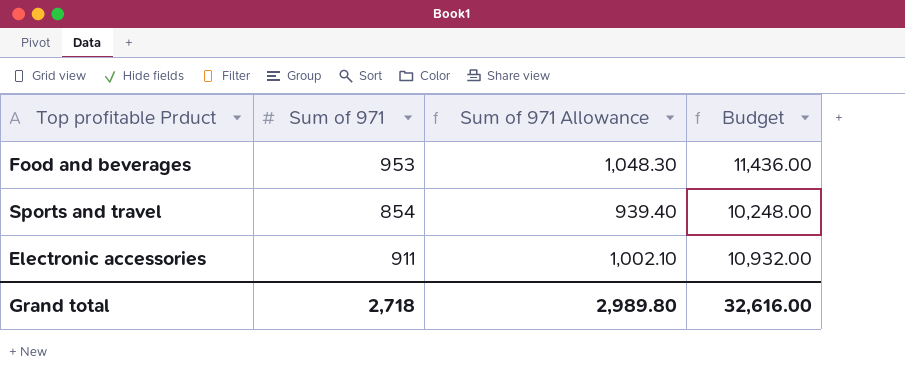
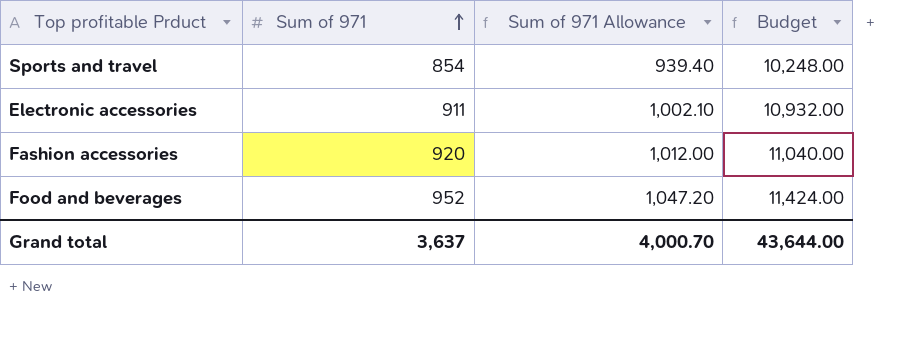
row order: none -> Sum of 971 ascending
row Fashion accessories: none -> 920 | 1,012.00 | 11,040.00
Food and beverages | Sum of 971: 953 -> 952
Food and beverages | Sum of 971 Allowance: 1,048.30 -> 1,047.20
Food and beverages | Budget: 11,436.00 -> 11,424.00
Grand total | Sum of 971: 2,718 -> 3,637
Grand total | Sum of 971 Allowance: 2,989.80 -> 4,000.70
Grand total | Budget: 32,616.00 -> 43,644.00

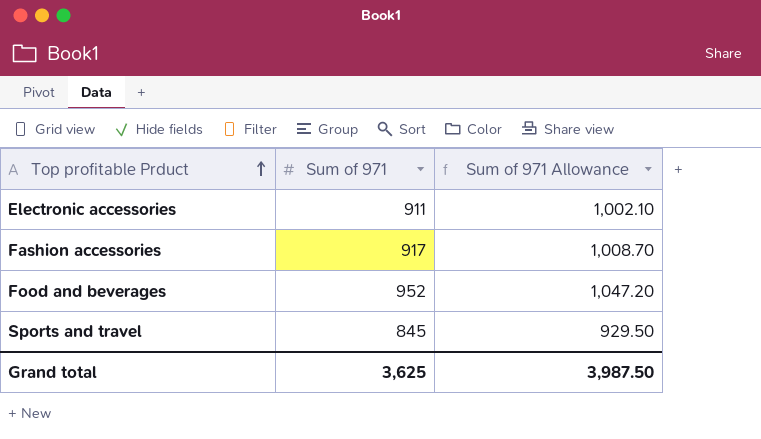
row order: Sum of 971 ascending -> Top profitable Prduct ascending
column Budget | formula: [Sum of 971] * 12 -> none
Fashion accessories | Sum of 971: 920 -> 917
Fashion accessories | Sum of 971 Allowance: 1,012.00 -> 1,008.70
Sports and travel | Sum of 971: 854 -> 845
Sports and travel | Sum of 971 Allowance: 939.40 -> 929.50
Grand total | Sum of 971: 3,637 -> 3,625
Grand total | Sum of 971 Allowance: 4,000.70 -> 3,987.50

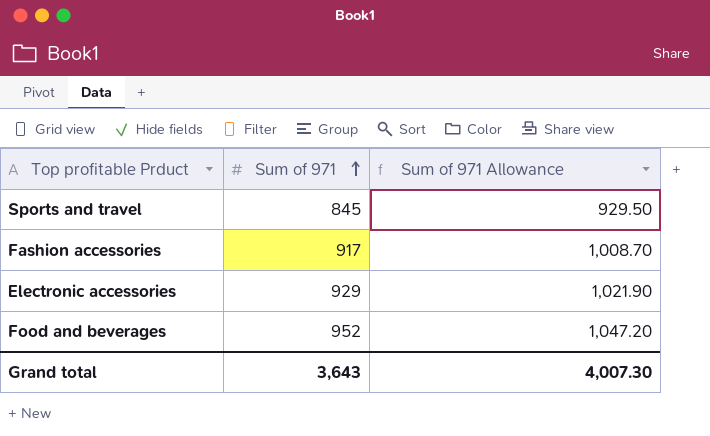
row order: Top profitable Prduct ascending -> Sum of 971 ascending
Electronic accessories | Sum of 971: 911 -> 929
Electronic accessories | Sum of 971 Allowance: 1,002.10 -> 1,021.90
Grand total | Sum of 971: 3,625 -> 3,643
Grand total | Sum of 971 Allowance: 3,987.50 -> 4,007.30

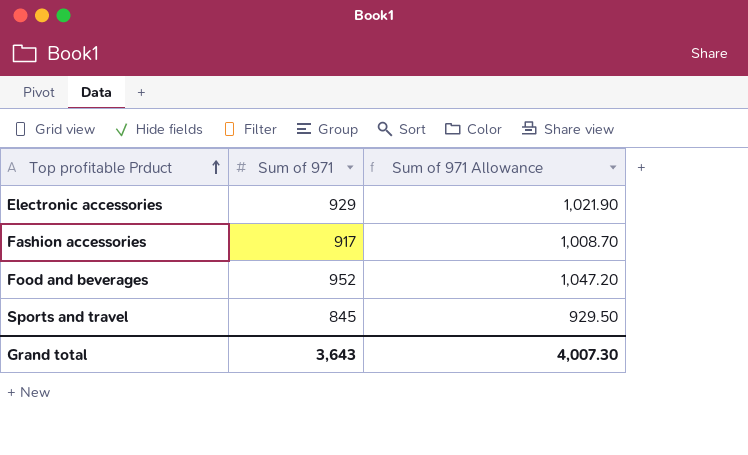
row order: Sum of 971 ascending -> Top profitable Prduct ascending

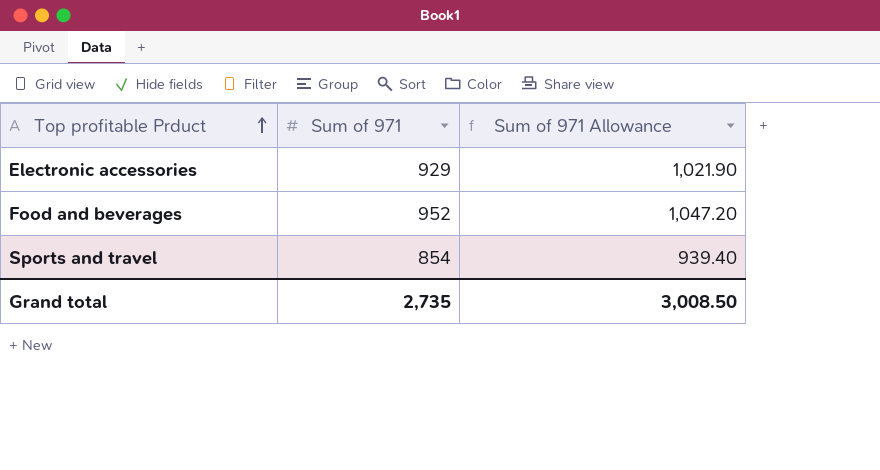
row Fashion accessories: 917 | 1,008.70 -> none
Sports and travel | Sum of 971: 845 -> 854
Sports and travel | Sum of 971 Allowance: 929.50 -> 939.40
Grand total | Sum of 971: 3,643 -> 2,735
Grand total | Sum of 971 Allowance: 4,007.30 -> 3,008.50

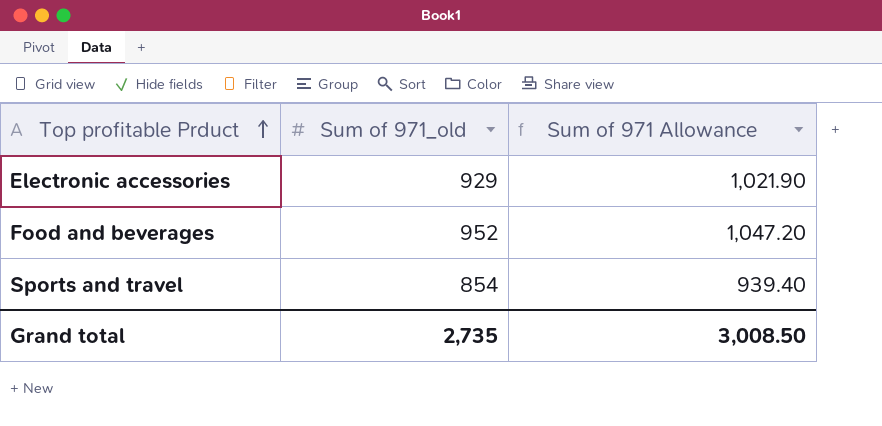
column name: Sum of 971 -> Sum of 971_old

